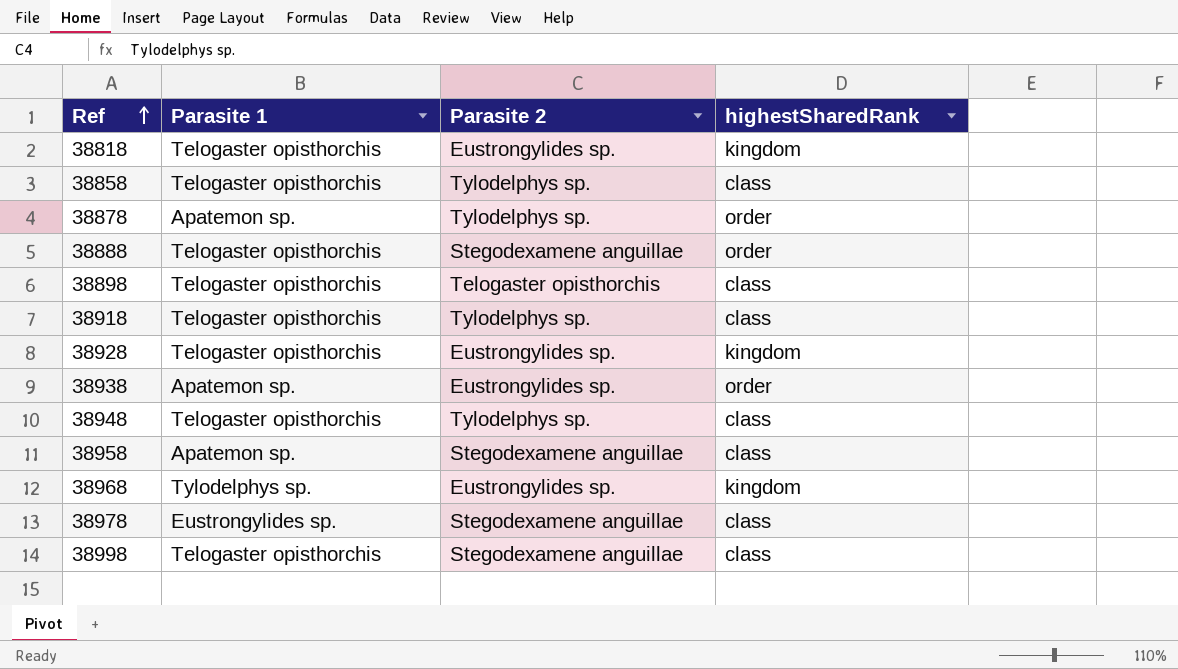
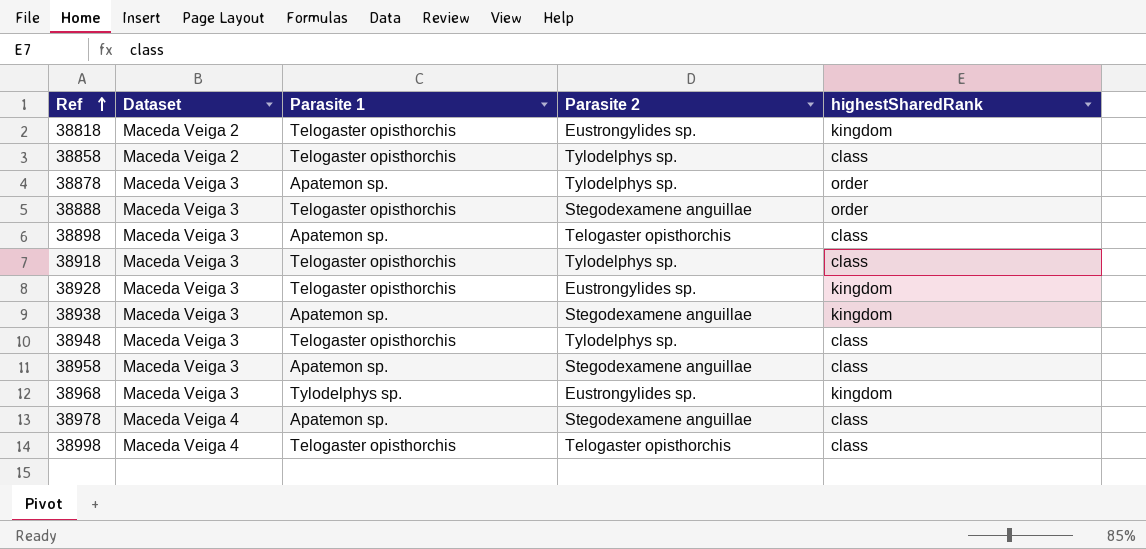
column Dataset | position: none -> 2
38898 | Parasite 1: Telogaster opisthorchis -> Apatemon sp.
38938 | Parasite 2: Eustrongylides sp. -> Stegodexamene anguillae
38938 | highestSharedRank: order -> kingdom
38978 | Parasite 1: Eustrongylides sp. -> Apatemon sp.
38998 | Parasite 2: Stegodexamene anguillae -> Telogaster opisthorchis

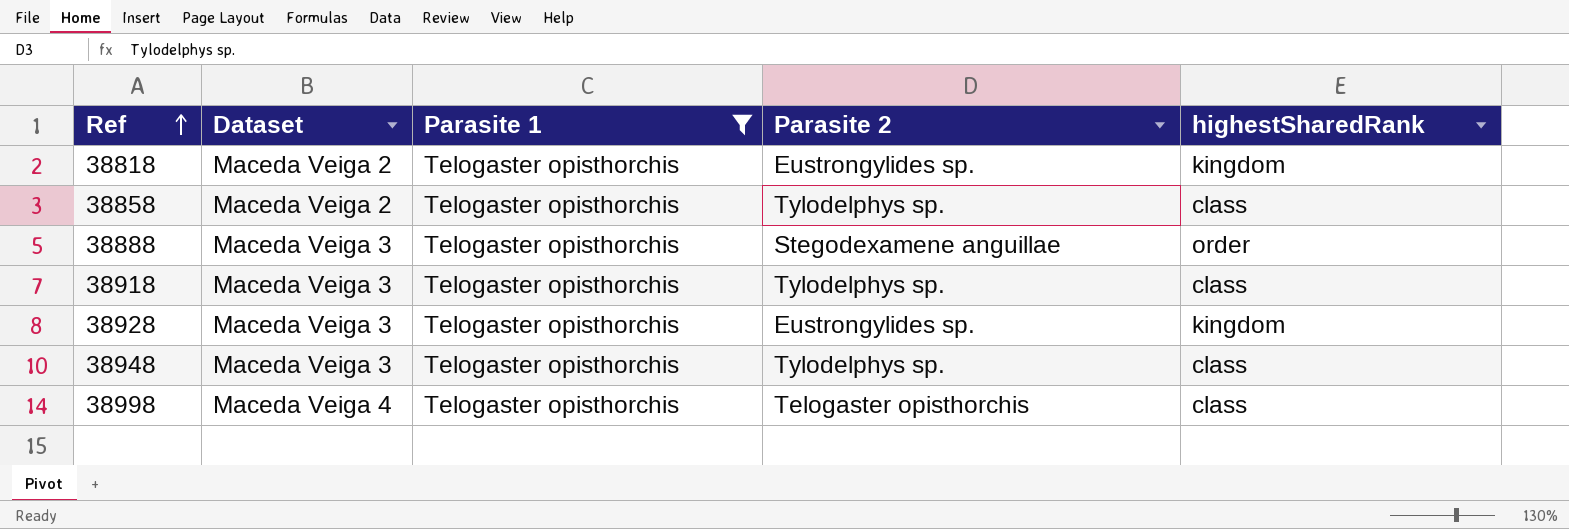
filter: none -> Parasite 1 = Telogaster opisthorchis

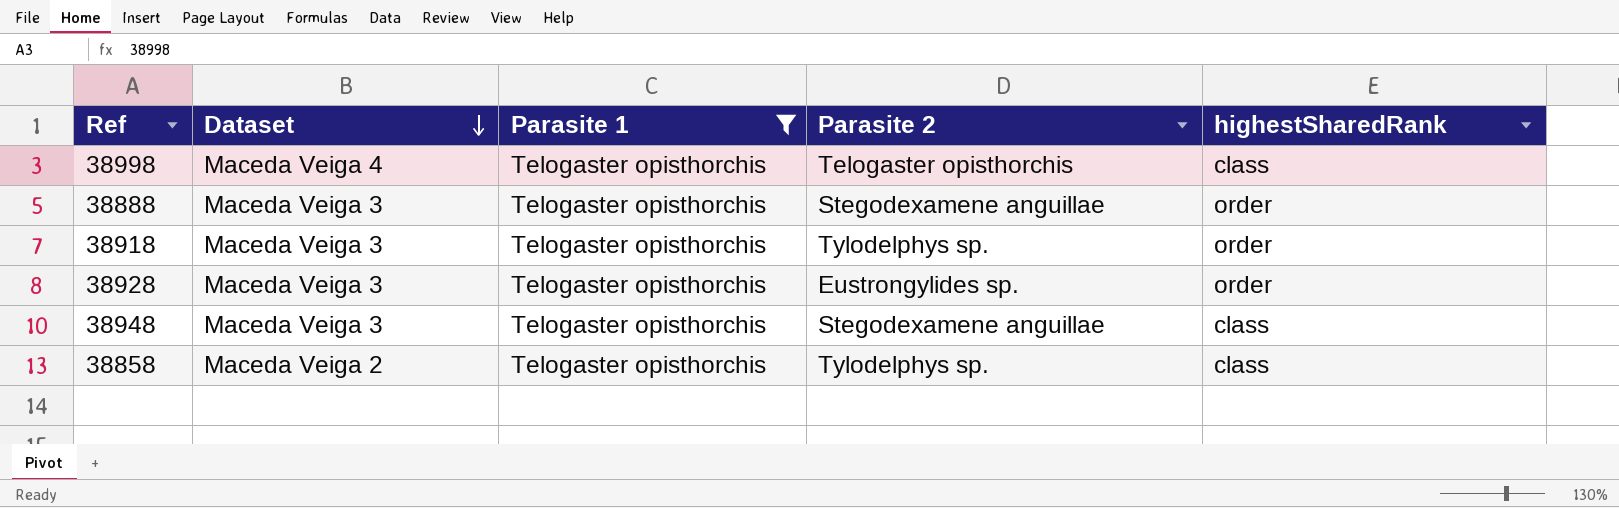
row order: Ref ascending -> Dataset descending
row 38818: Maceda Veiga 2 | Telogaster opisthorchis | Eustrongylides sp. | kingdom -> none
38918 | highestSharedRank: class -> order
38928 | highestSharedRank: kingdom -> order
38948 | Parasite 2: Tylodelphys sp. -> Stegodexamene anguillae

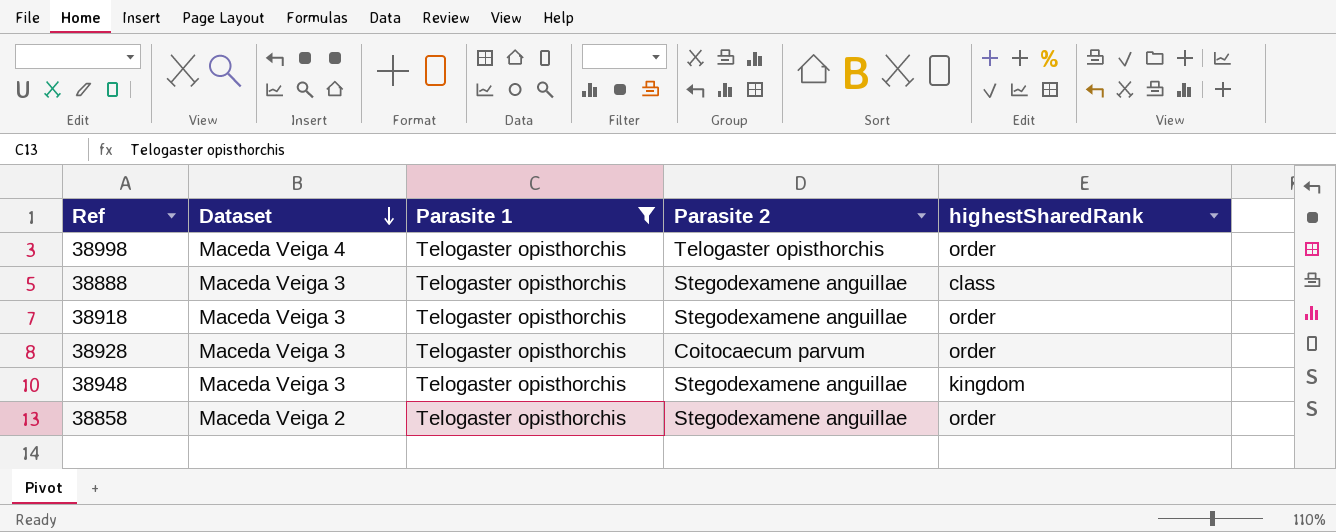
38998 | highestSharedRank: class -> order
38888 | highestSharedRank: order -> class
38918 | Parasite 2: Tylodelphys sp. -> Stegodexamene anguillae
38928 | Parasite 2: Eustrongylides sp. -> Coitocaecum parvum
38948 | highestSharedRank: class -> kingdom
38858 | Parasite 2: Tylodelphys sp. -> Stegodexamene anguillae
38858 | highestSharedRank: class -> order

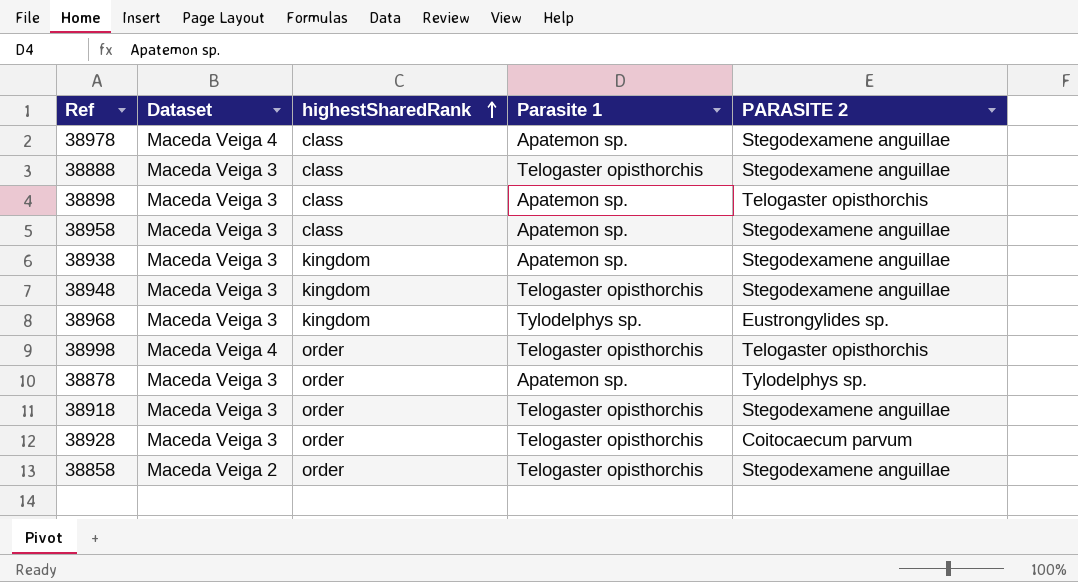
filter: Parasite 1 = Telogaster opisthorchis -> none
row order: Dataset descending -> highestSharedRank ascending
column highestSharedRank | position: 5 -> 3
column name: Parasite 2 -> PARASITE 2

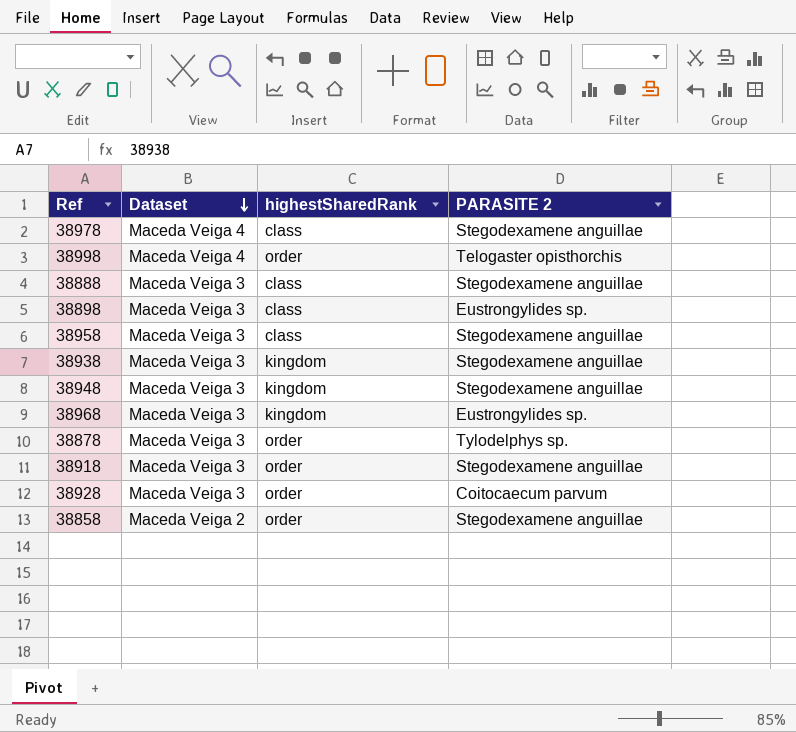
row order: highestSharedRank ascending -> Dataset descending
column Parasite 1 | position: 4 -> none
38898 | PARASITE 2: Telogaster opisthorchis -> Eustrongylides sp.

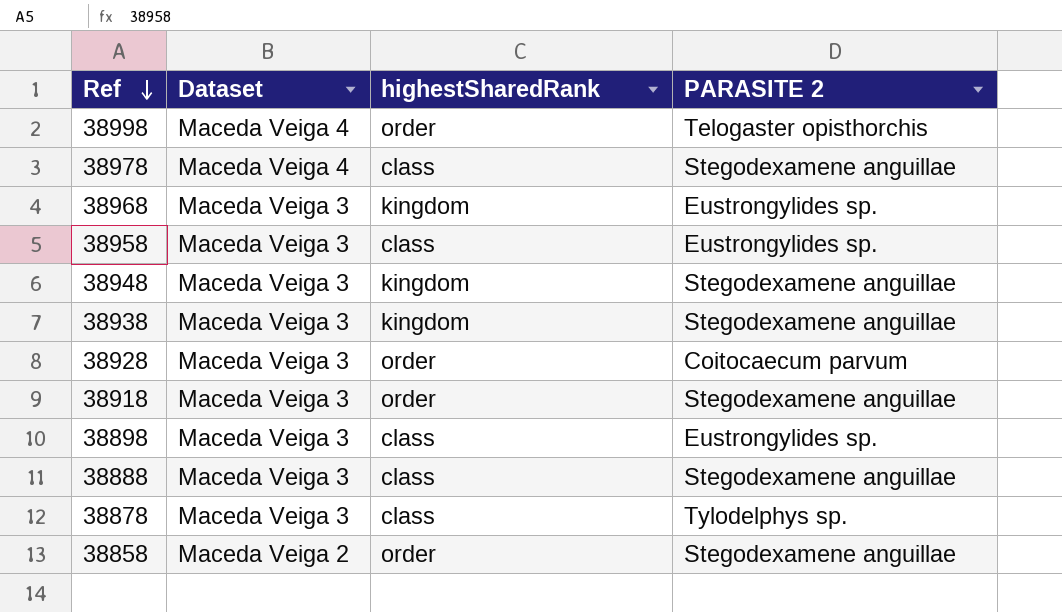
row order: Dataset descending -> Ref descending
38958 | PARASITE 2: Stegodexamene anguillae -> Eustrongylides sp.
38878 | highestSharedRank: order -> class

